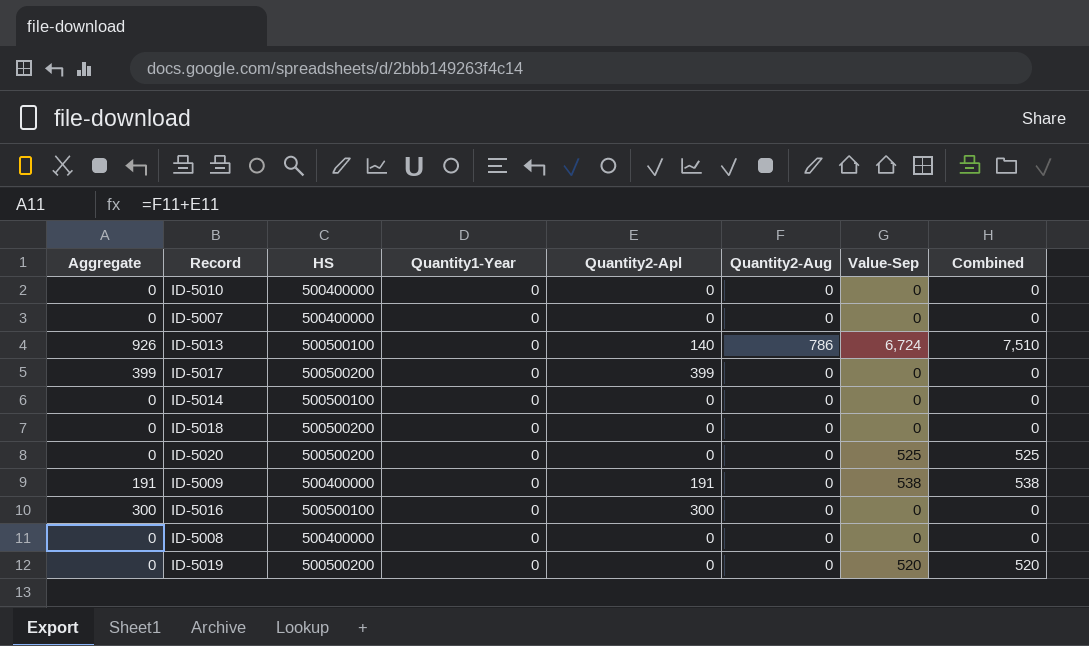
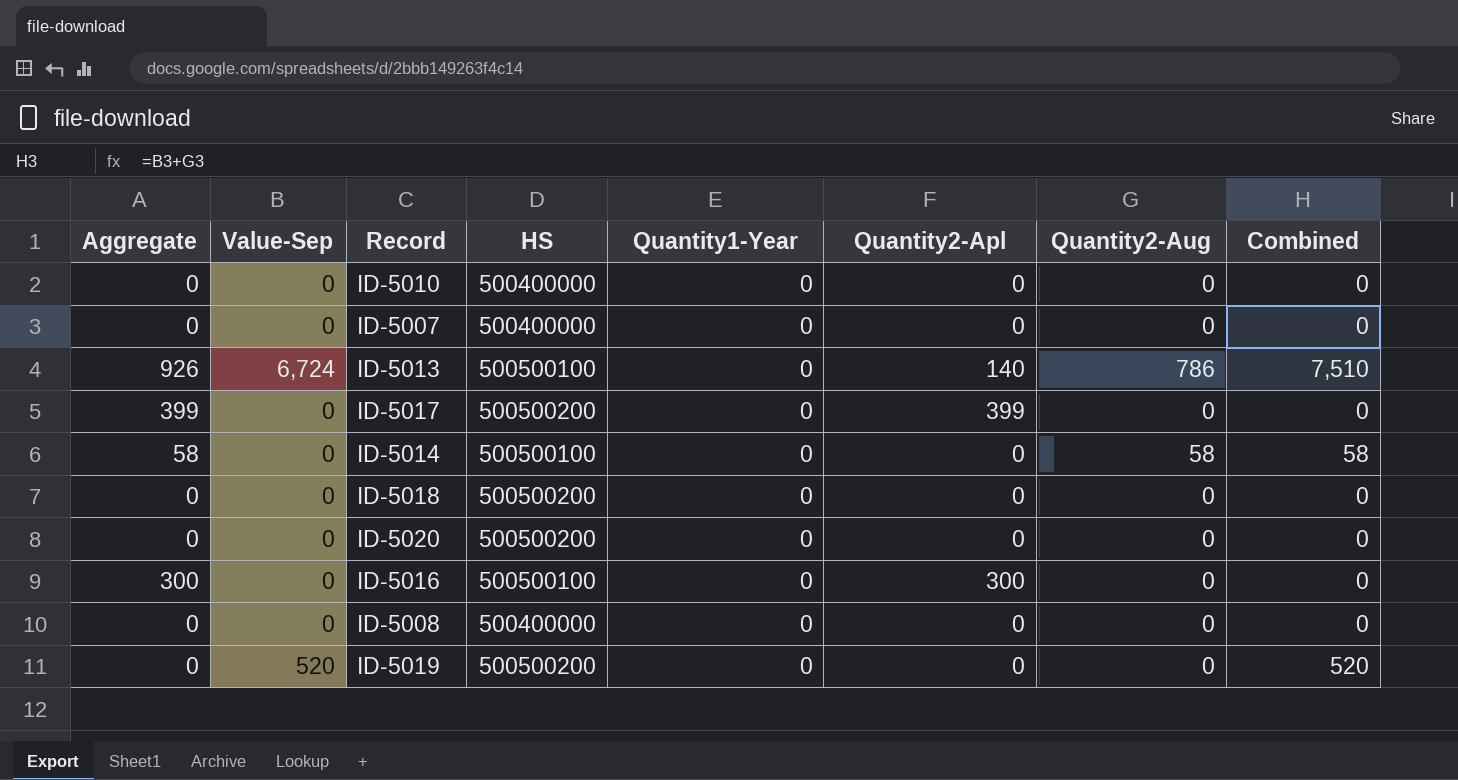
column Value-Sep | position: 7 -> 2
row ID-5009: 191 | 500400000 | 0 | 191 | 0 | 538 | 538 -> none
ID-5014 | Aggregate: 0 -> 58
ID-5014 | Quantity2-Aug: 0 -> 58
ID-5014 | Combined: 0 -> 58
ID-5020 | Value-Sep: 525 -> 0
ID-5020 | Combined: 525 -> 0

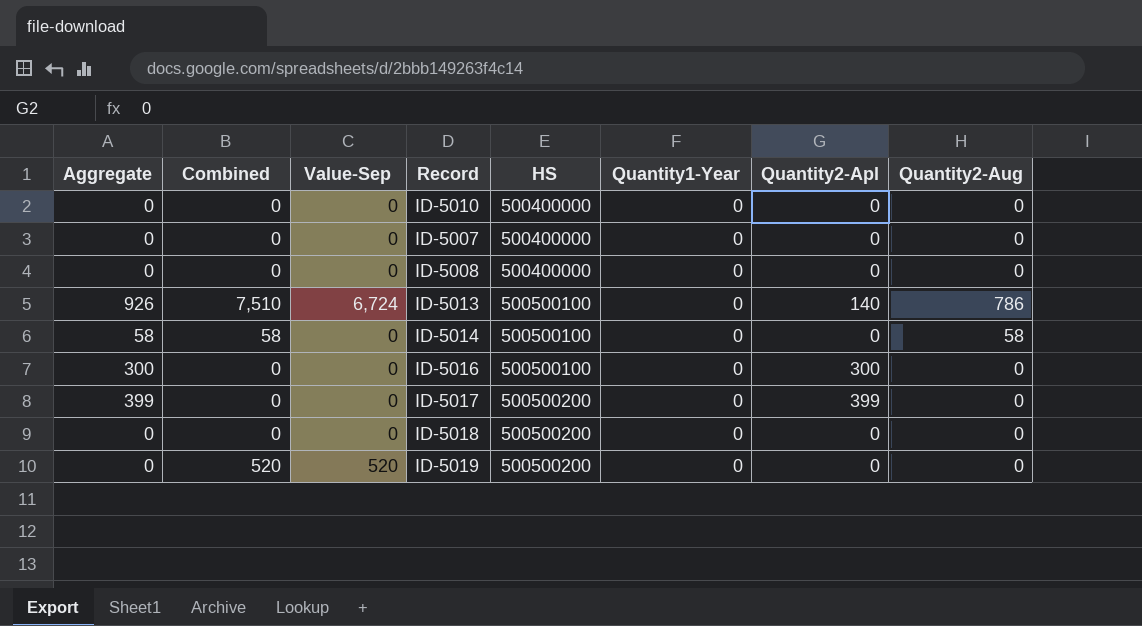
row order: none -> HS ascending
column Combined | position: 8 -> 2
row ID-5020: 0 | 0 | 500500200 | 0 | 0 | 0 | 0 -> none

